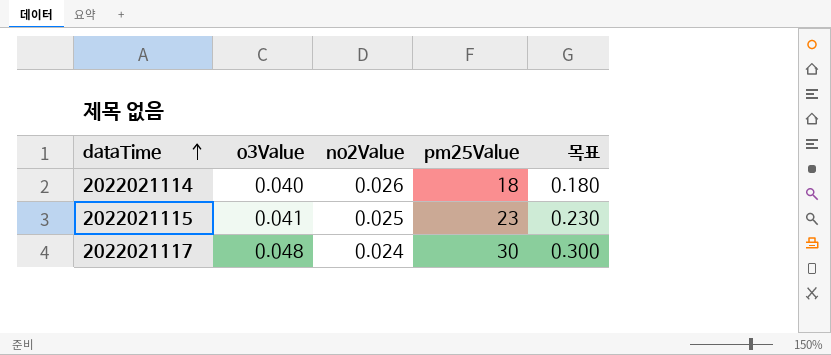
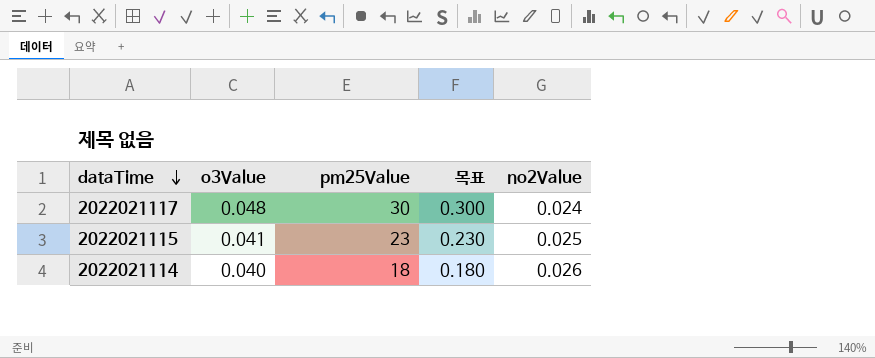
row order: dataTime ascending -> dataTime descending
column no2Value | position: 3 -> 5

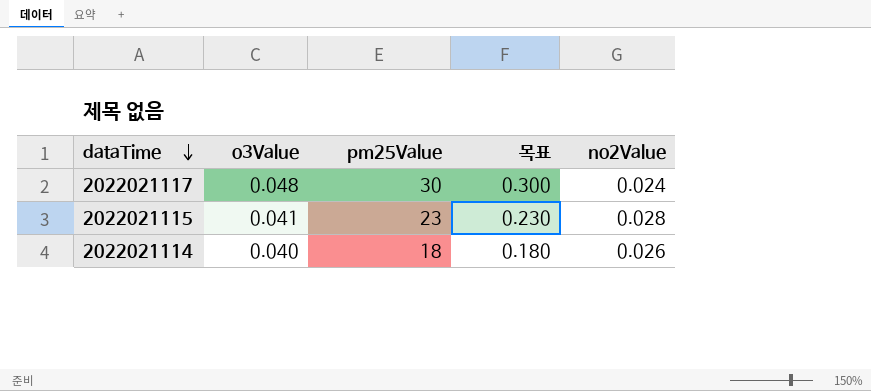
2022021115 | no2Value: 0.025 -> 0.028

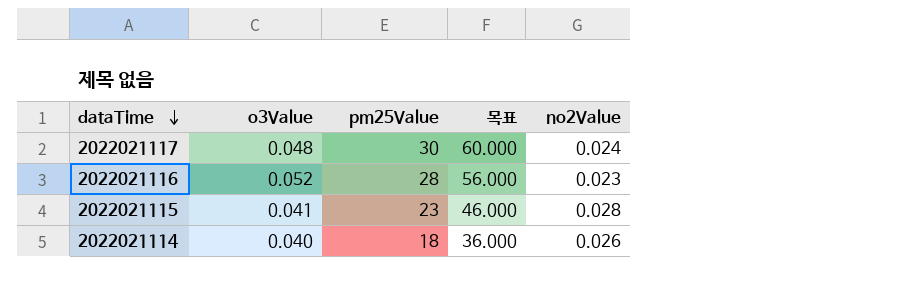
column 목표 | formula: [pm25Value] * 0.01 -> [pm25Value] * 2
row 2022021116: none -> 0.052 | 28 | 56.000 | 0.023

